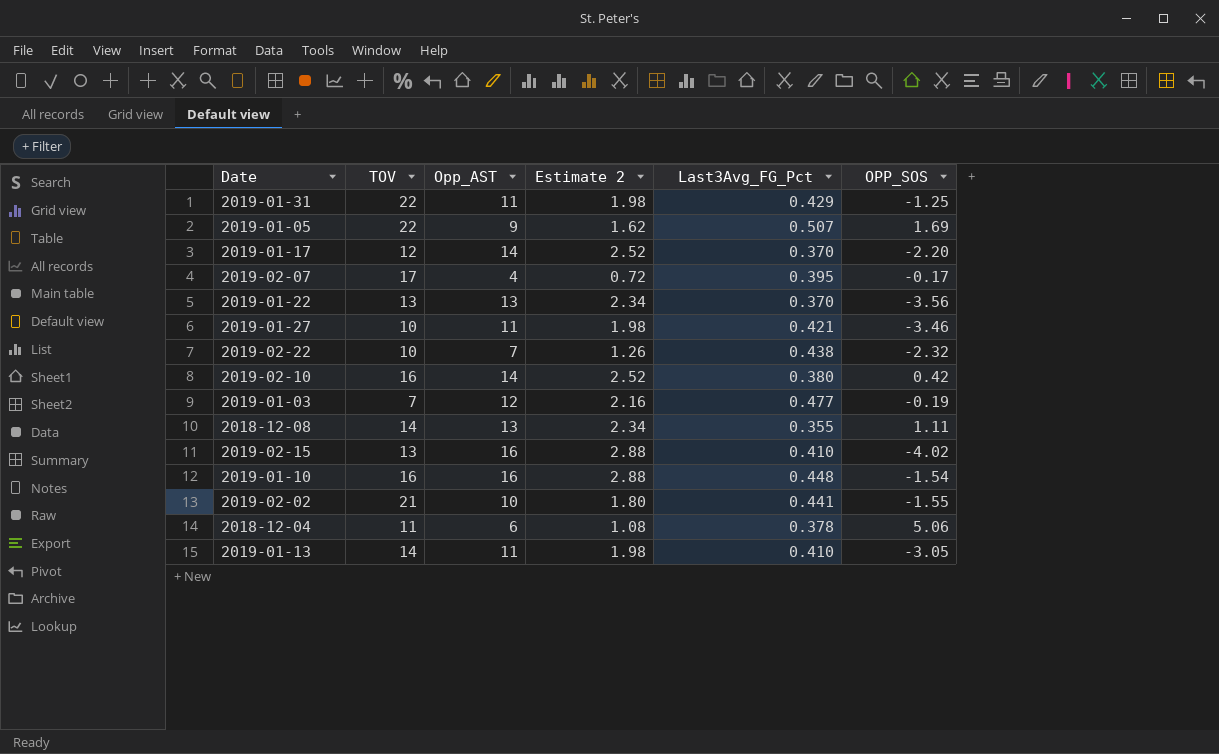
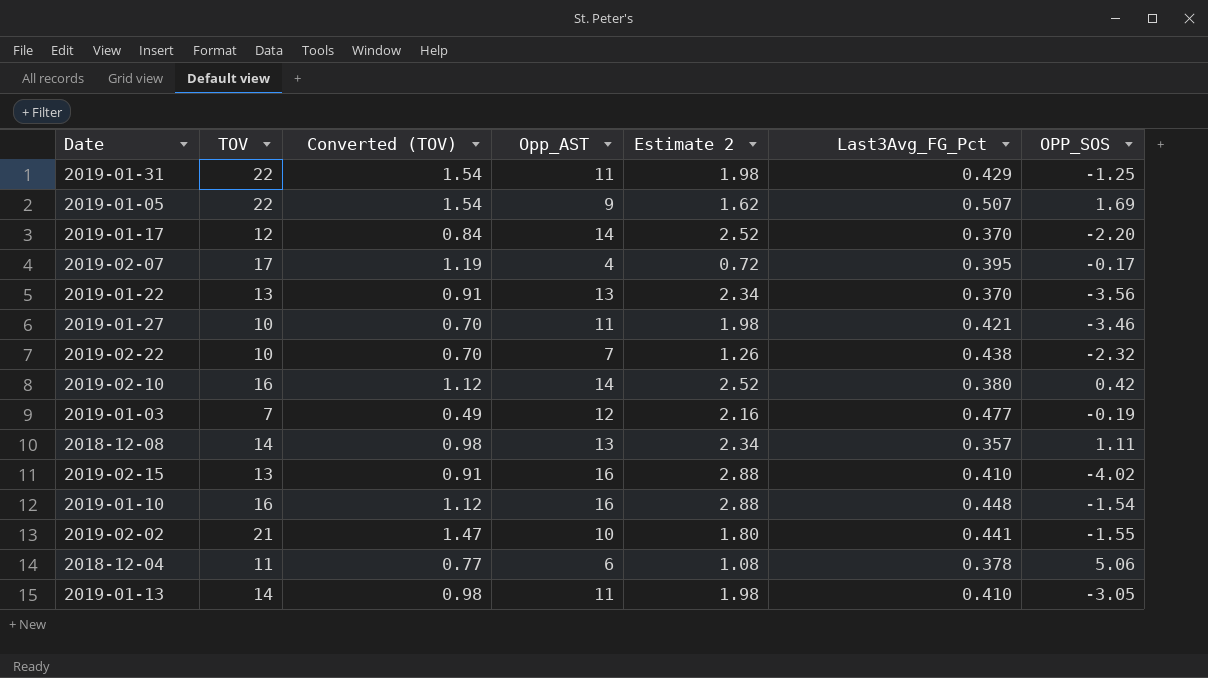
column Converted (TOV) | formula: none -> [TOV] * 0.07
2018-12-08 | Last3Avg_FG_Pct: 0.355 -> 0.357

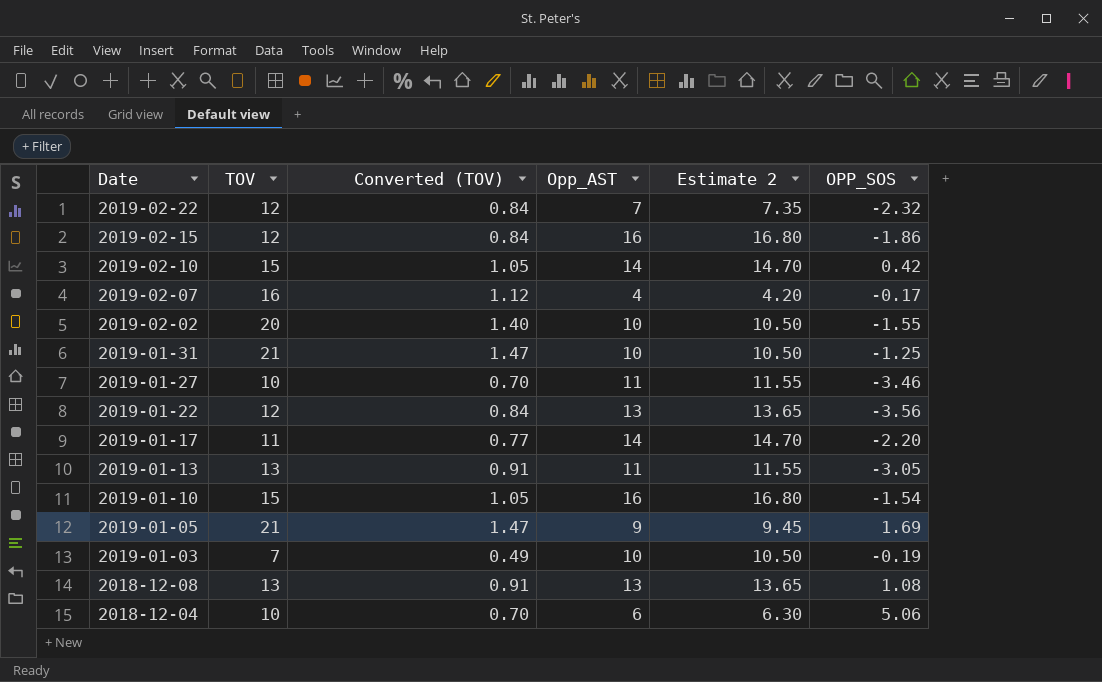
row order: none -> Date descending
column Last3Avg_FG_Pct | position: 6 -> none
column Estimate 2 | formula: [Opp_AST] * 0.18 -> [Opp_AST] * 1.05
2019-02-22 | TOV: 10 -> 12
2019-02-22 | Converted (TOV): 0.70 -> 0.84
2019-02-15 | TOV: 13 -> 12
2019-02-15 | Converted (TOV): 0.91 -> 0.84
2019-02-15 | OPP_SOS: -4.02 -> -1.86
2019-02-10 | TOV: 16 -> 15
2019-02-10 | Converted (TOV): 1.12 -> 1.05
2019-02-07 | TOV: 17 -> 16
2019-02-07 | Converted (TOV): 1.19 -> 1.12
2019-02-02 | TOV: 21 -> 20
2019-02-02 | Converted (TOV): 1.47 -> 1.40
2019-01-31 | TOV: 22 -> 21
2019-01-31 | Converted (TOV): 1.54 -> 1.47
2019-01-31 | Opp_AST: 11 -> 10
2019-01-22 | TOV: 13 -> 12
2019-01-22 | Converted (TOV): 0.91 -> 0.84
2019-01-17 | TOV: 12 -> 11
2019-01-17 | Converted (TOV): 0.84 -> 0.77
2019-01-13 | TOV: 14 -> 13
2019-01-13 | Converted (TOV): 0.98 -> 0.91
2019-01-10 | TOV: 16 -> 15
2019-01-10 | Converted (TOV): 1.12 -> 1.05
2019-01-05 | TOV: 22 -> 21
2019-01-05 | Converted (TOV): 1.54 -> 1.47
2019-01-03 | Opp_AST: 12 -> 10
2018-12-08 | TOV: 14 -> 13
2018-12-08 | Converted (TOV): 0.98 -> 0.91
2018-12-08 | OPP_SOS: 1.11 -> 1.08
2018-12-04 | TOV: 11 -> 10
2018-12-04 | Converted (TOV): 0.77 -> 0.70

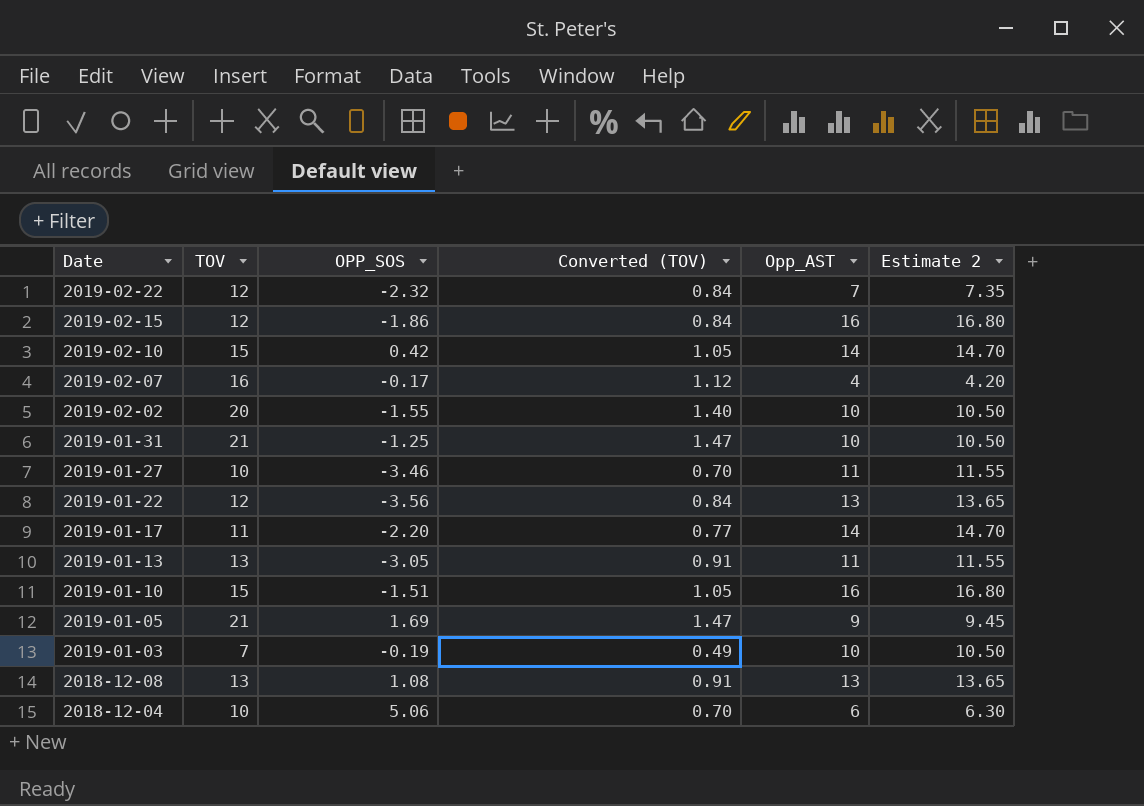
column OPP_SOS | position: 6 -> 3
2019-01-10 | OPP_SOS: -1.54 -> -1.51

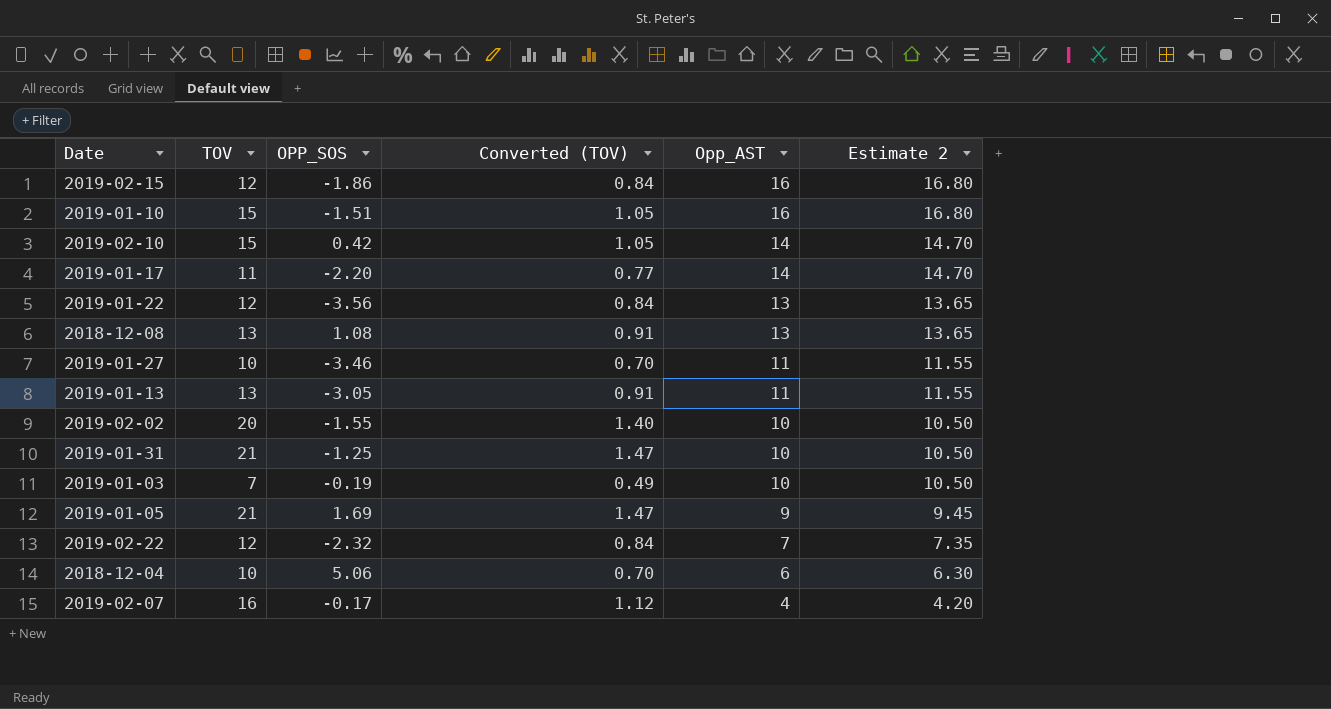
row order: Date descending -> Opp_AST descending

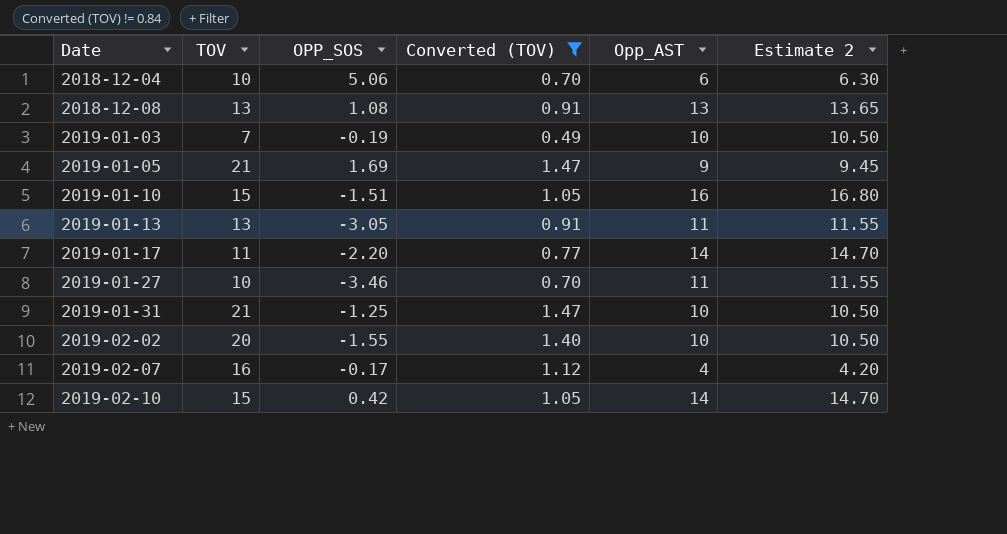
filter: none -> Converted (TOV) != 0.84
row order: Opp_AST descending -> Date ascending

